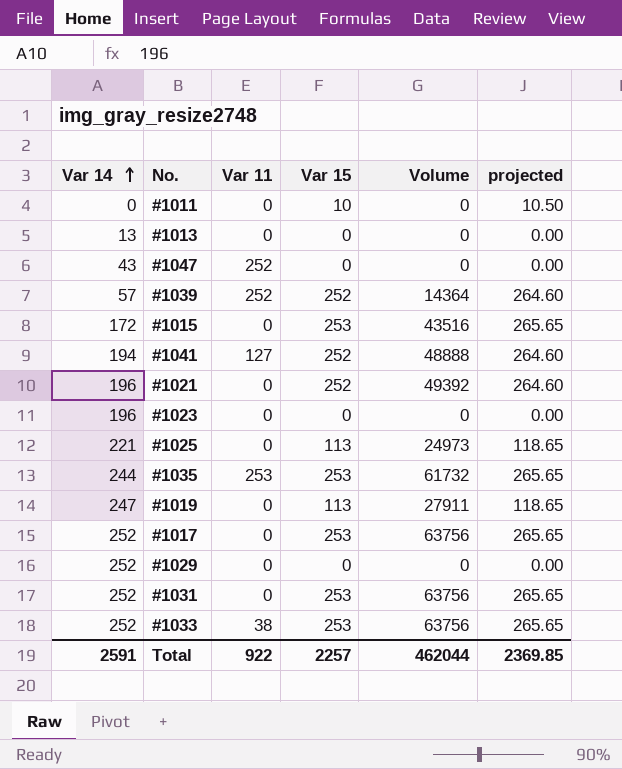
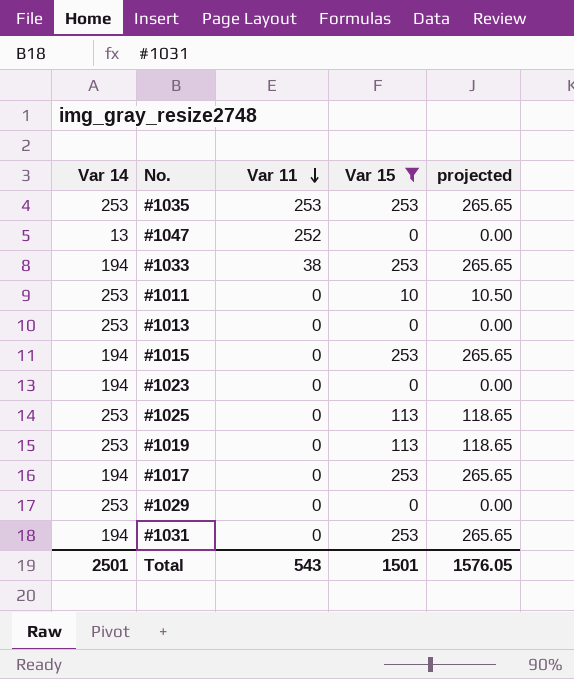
filter: none -> Var 15 != 252
row order: Var 14 ascending -> Var 11 descending
column Volume | formula: [Var 14] * [Var 15] -> none
#1035 | Var 14: 244 -> 253
#1047 | Var 14: 43 -> 13
#1033 | Var 14: 252 -> 194
#1011 | Var 14: 0 -> 253
#1013 | Var 14: 13 -> 253
#1015 | Var 14: 172 -> 194
#1023 | Var 14: 196 -> 194
#1025 | Var 14: 221 -> 253
#1019 | Var 14: 247 -> 253
#1017 | Var 14: 252 -> 194
#1029 | Var 14: 252 -> 253
#1031 | Var 14: 252 -> 194
Total | Var 14: 2591 -> 2501
Total | Var 11: 922 -> 543
Total | Var 15: 2257 -> 1501
Total | projected: 2369.85 -> 1576.05

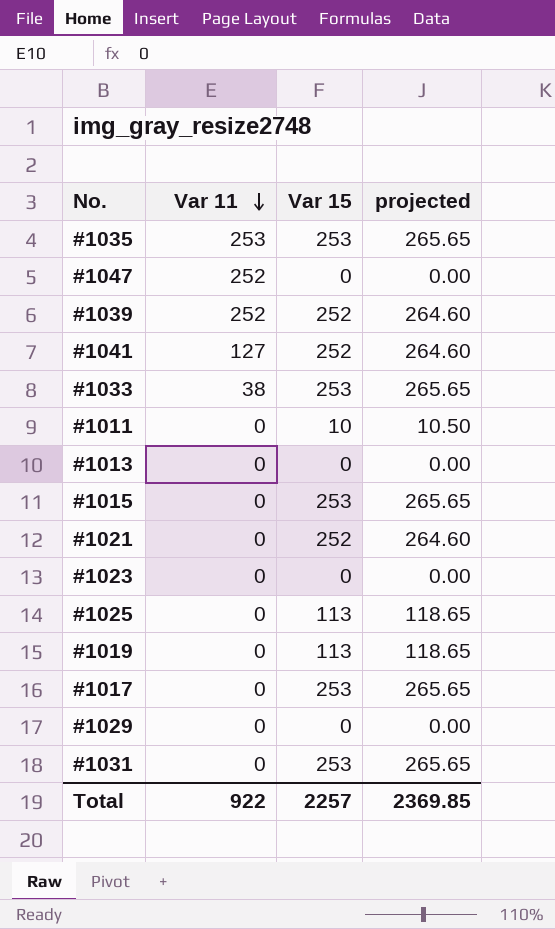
filter: Var 15 != 252 -> none
column Var 14 | position: 1 -> none
Total | Var 11: 543 -> 922
Total | Var 15: 1501 -> 2257
Total | projected: 1576.05 -> 2369.85

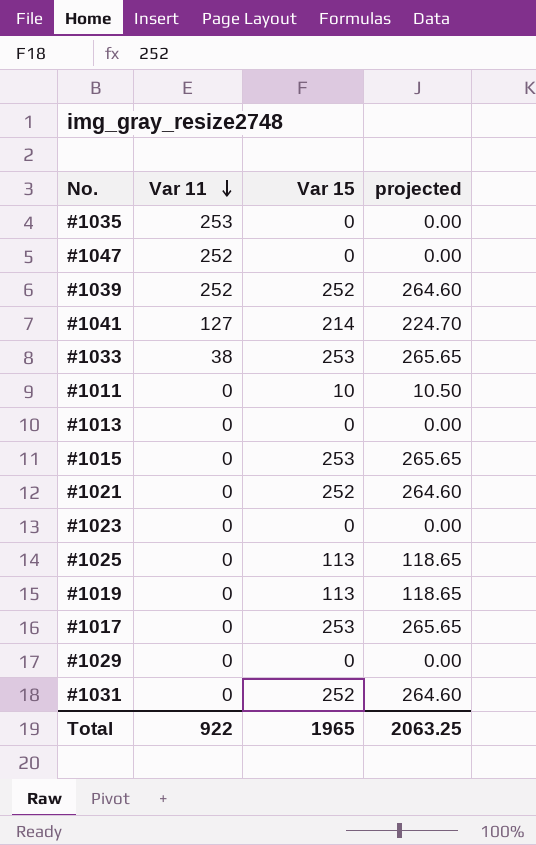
#1035 | Var 15: 253 -> 0
#1035 | projected: 265.65 -> 0.00
#1041 | Var 15: 252 -> 214
#1041 | projected: 264.60 -> 224.70
#1031 | Var 15: 253 -> 252
#1031 | projected: 265.65 -> 264.60
Total | Var 15: 2257 -> 1965
Total | projected: 2369.85 -> 2063.25

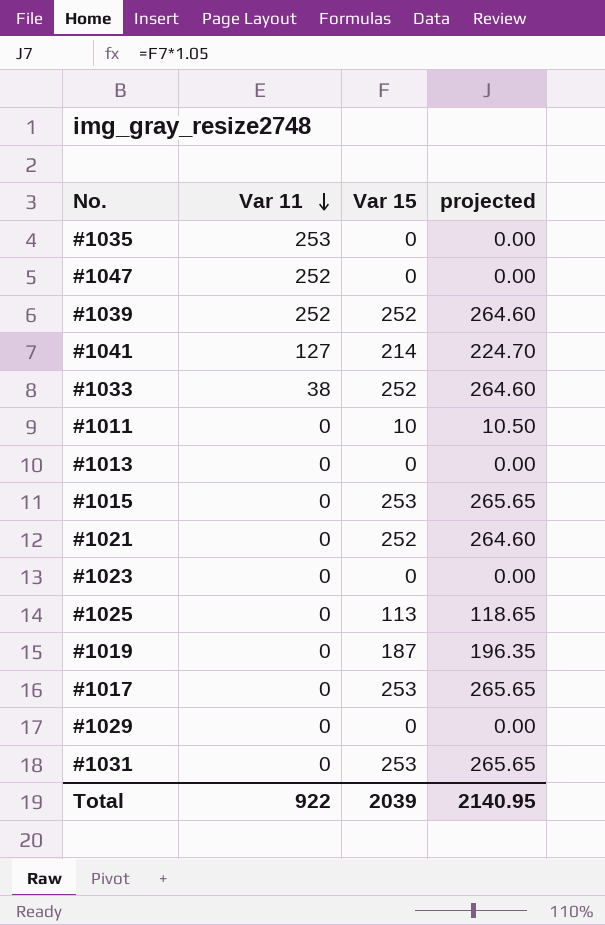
#1033 | Var 15: 253 -> 252
#1033 | projected: 265.65 -> 264.60
#1019 | Var 15: 113 -> 187
#1019 | projected: 118.65 -> 196.35
#1031 | Var 15: 252 -> 253
#1031 | projected: 264.60 -> 265.65
Total | Var 15: 1965 -> 2039
Total | projected: 2063.25 -> 2140.95

